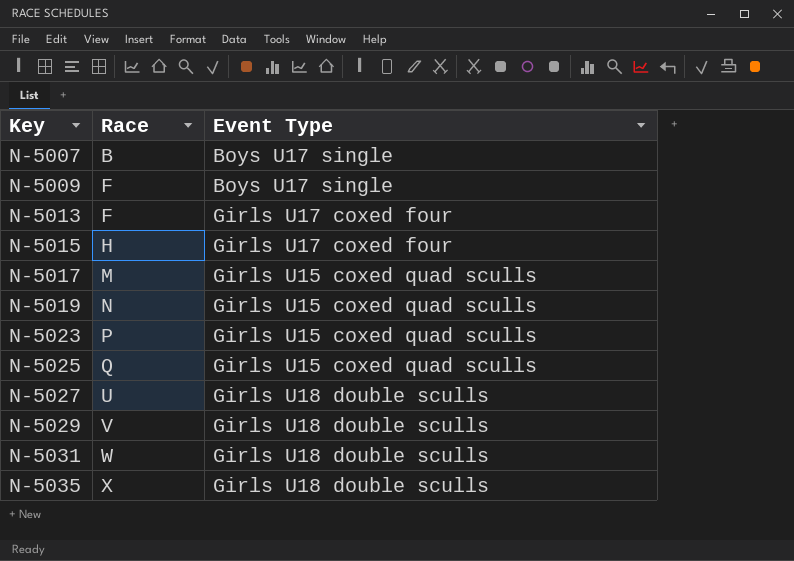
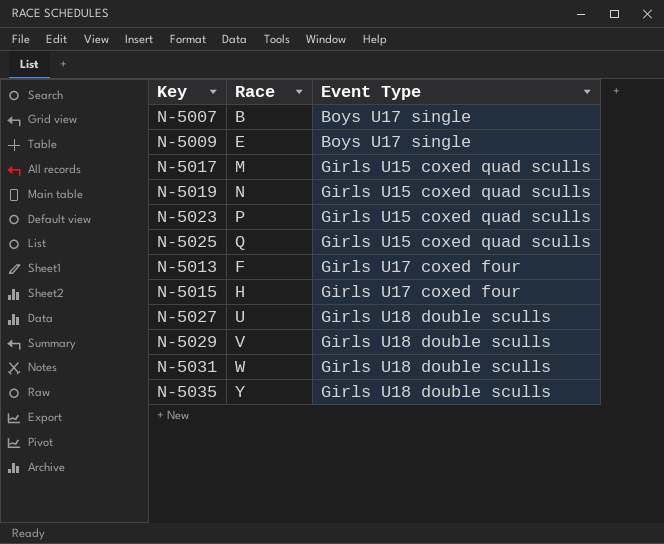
row order: Key ascending -> Event Type ascending
N-5009 | Race: F -> E
N-5035 | Race: X -> Y

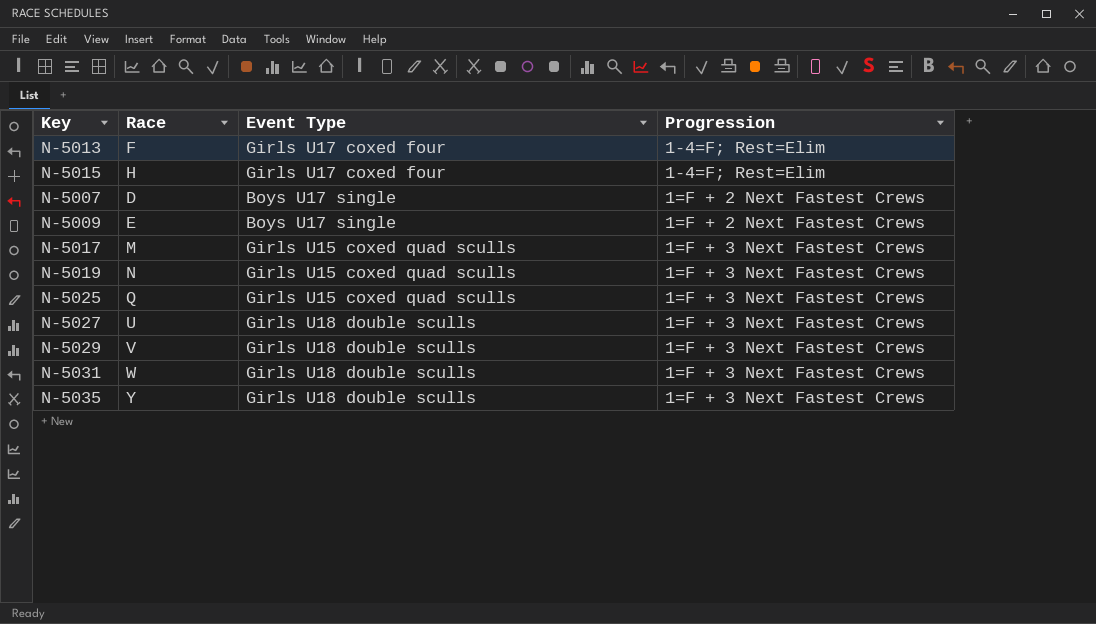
row order: Event Type ascending -> Progression ascending
column Progression | position: none -> 4
row N-5023: P | Girls U15 coxed quad sculls -> none
N-5007 | Race: B -> D

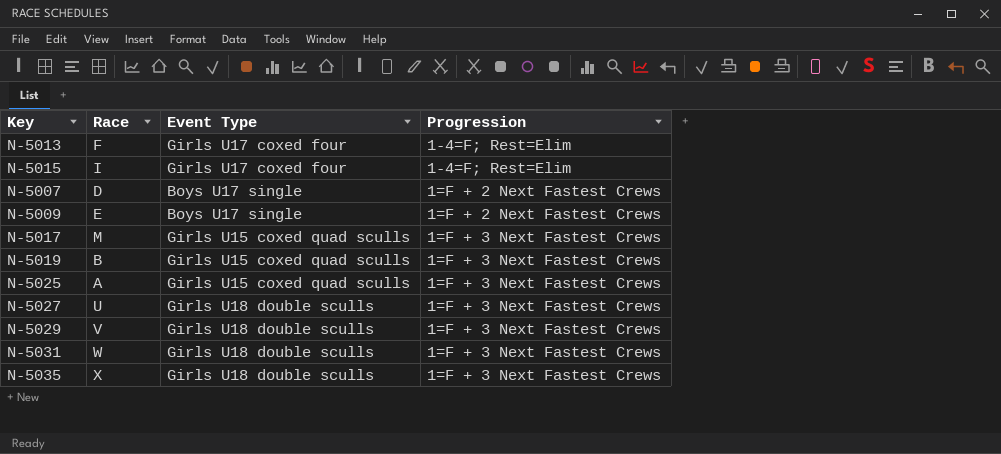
N-5015 | Race: H -> I
N-5019 | Race: N -> B
N-5025 | Race: Q -> A
N-5035 | Race: Y -> X

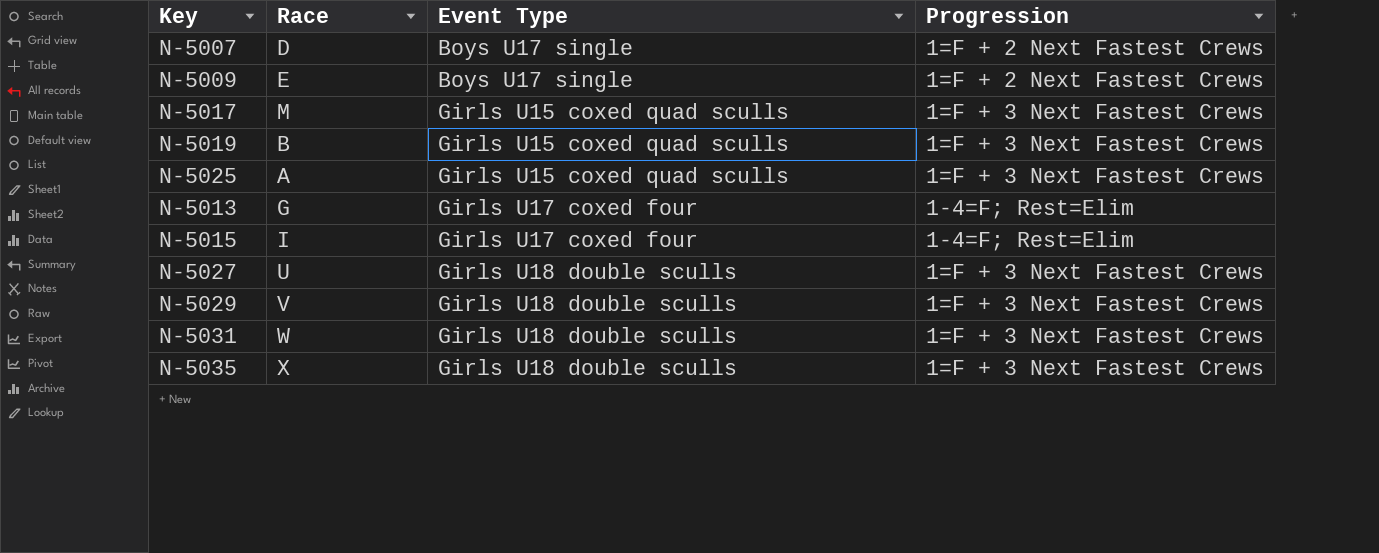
row order: Progression ascending -> Event Type ascending
N-5013 | Race: F -> G

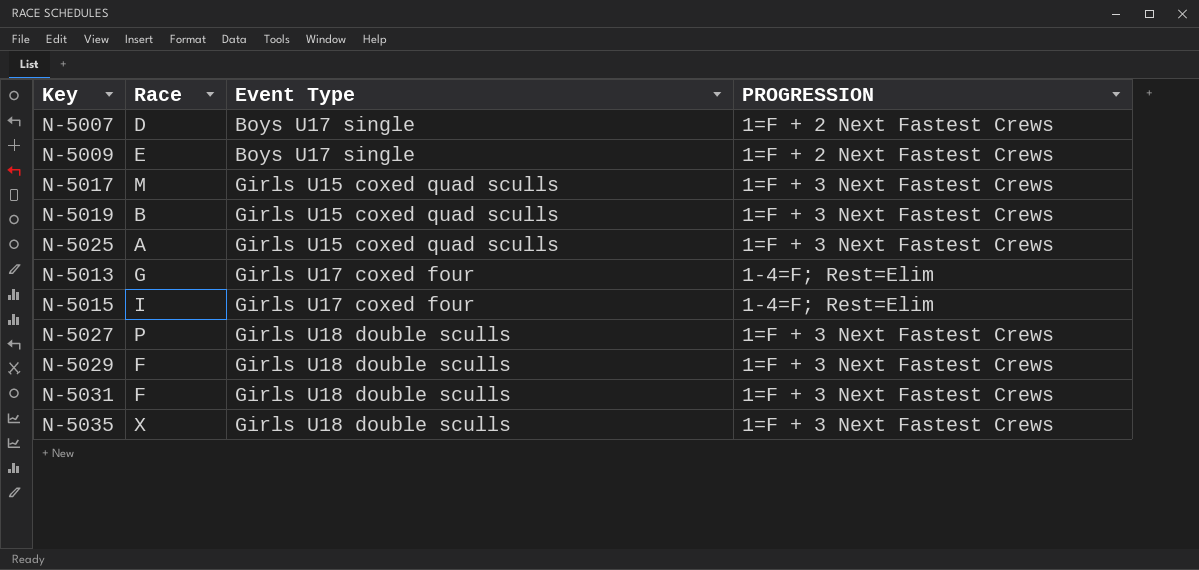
column name: Progression -> PROGRESSION
N-5027 | Race: U -> P
N-5029 | Race: V -> F
N-5031 | Race: W -> F

